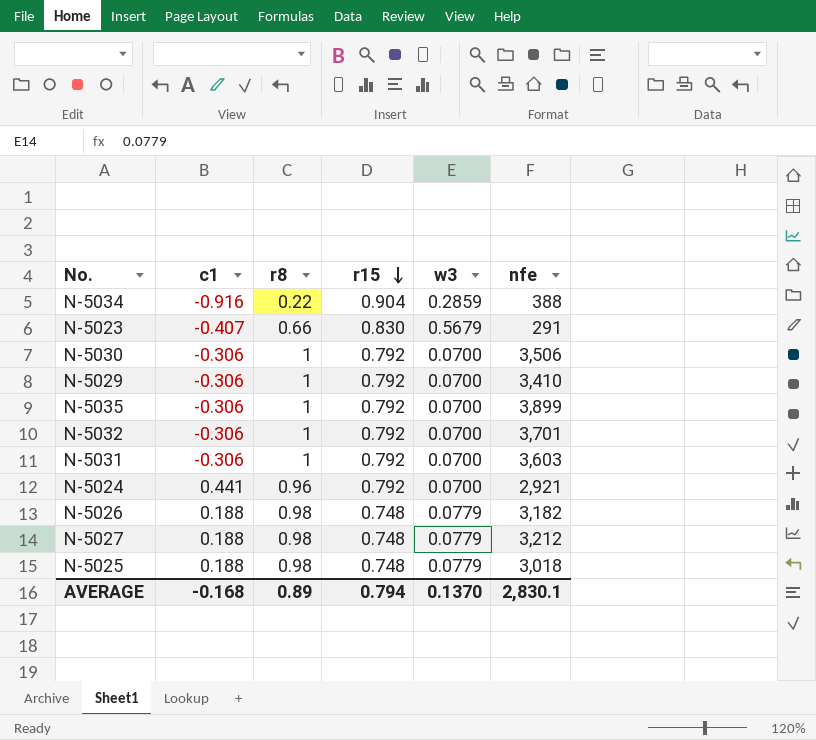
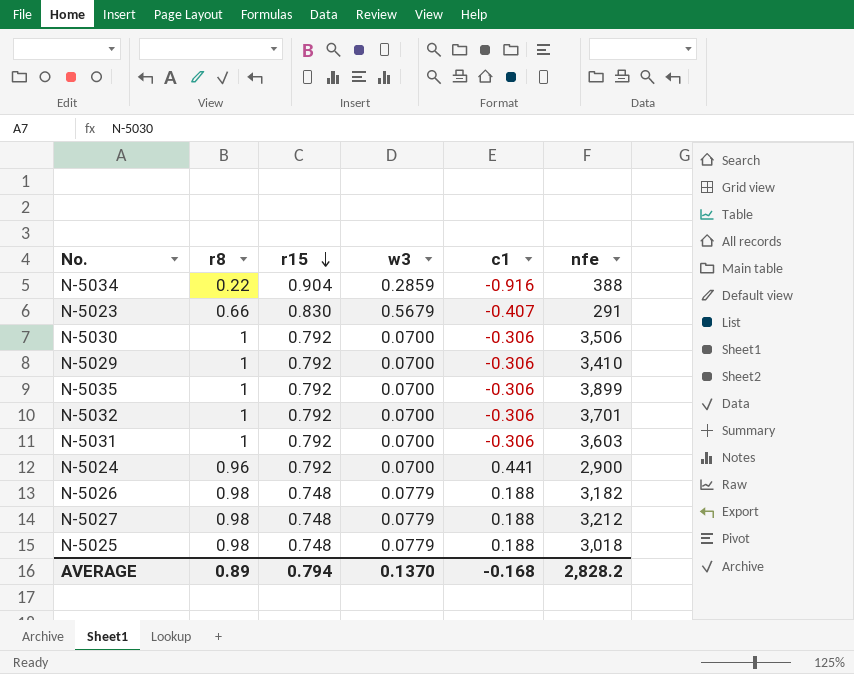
column c1 | position: 2 -> 5
N-5024 | nfe: 2,921 -> 2,900
AVERAGE | nfe: 2,830.1 -> 2,828.2

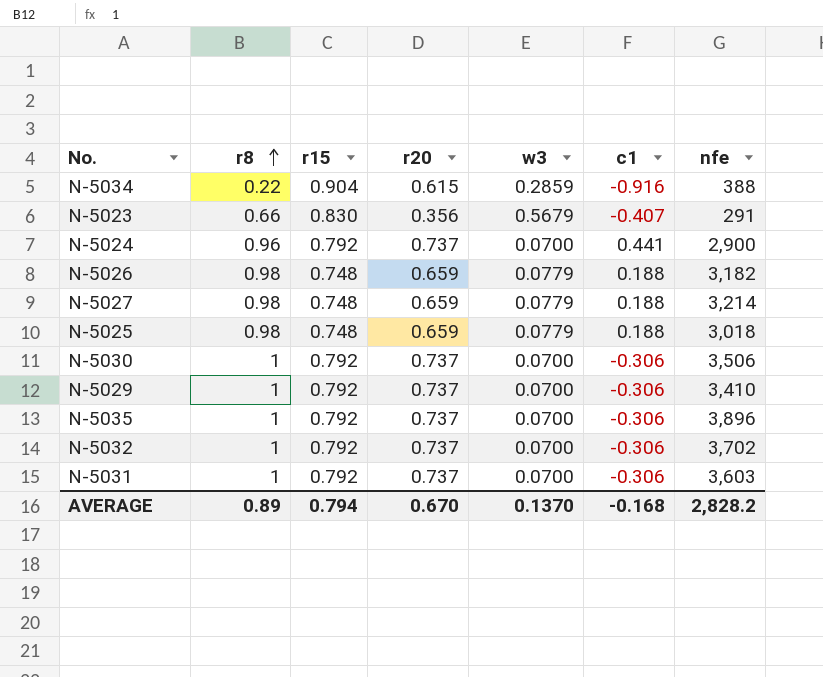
row order: r15 descending -> r8 ascending
column r20 | position: none -> 4
N-5027 | nfe: 3,212 -> 3,214
N-5035 | nfe: 3,899 -> 3,896
N-5032 | nfe: 3,701 -> 3,702

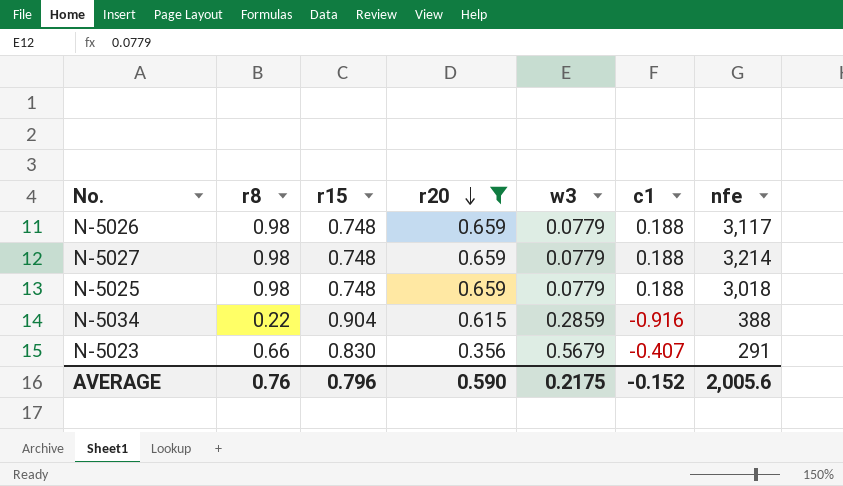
filter: none -> r20 != 0.737
row order: r8 ascending -> r20 descending
N-5026 | nfe: 3,182 -> 3,117
AVERAGE | r8: 0.89 -> 0.76
AVERAGE | r15: 0.794 -> 0.796
AVERAGE | r20: 0.670 -> 0.590
AVERAGE | w3: 0.1370 -> 0.2175
AVERAGE | c1: -0.168 -> -0.152
AVERAGE | nfe: 2,828.2 -> 2,005.6

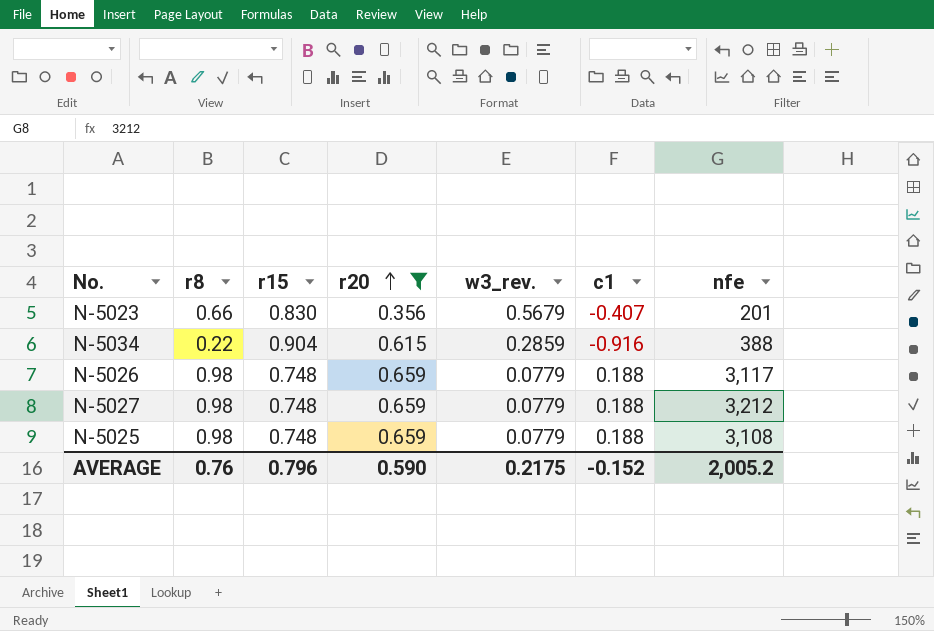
row order: r20 descending -> r20 ascending
column name: w3 -> w3_rev.
N-5023 | nfe: 291 -> 201
N-5027 | nfe: 3,214 -> 3,212
N-5025 | nfe: 3,018 -> 3,108
AVERAGE | nfe: 2,005.6 -> 2,005.2

